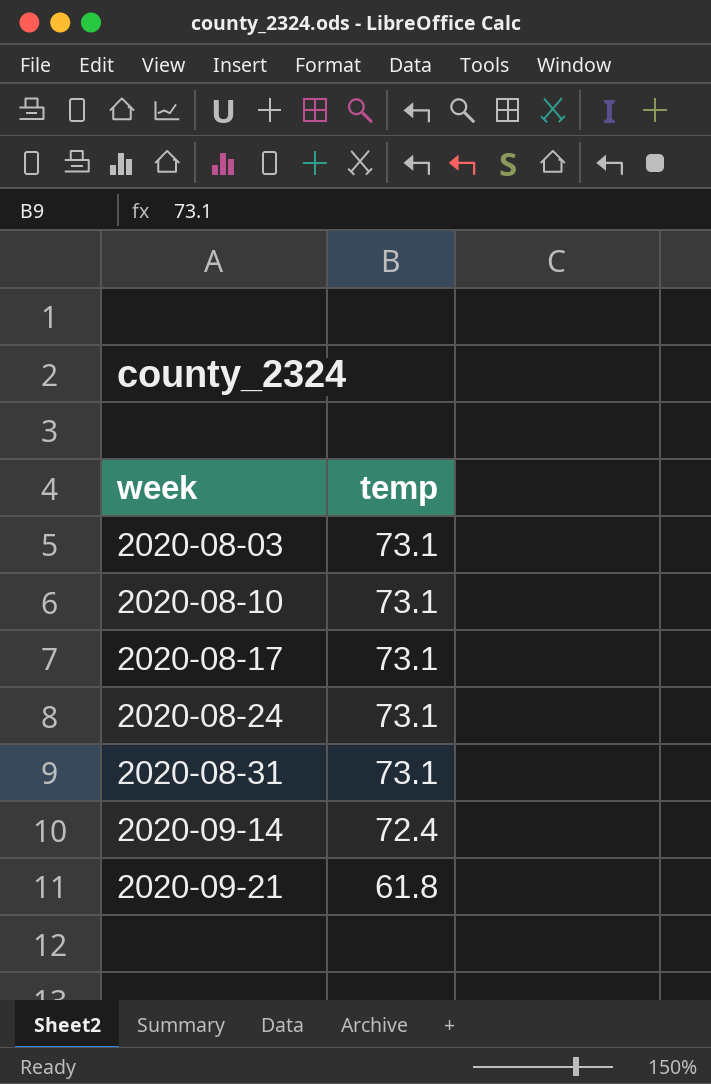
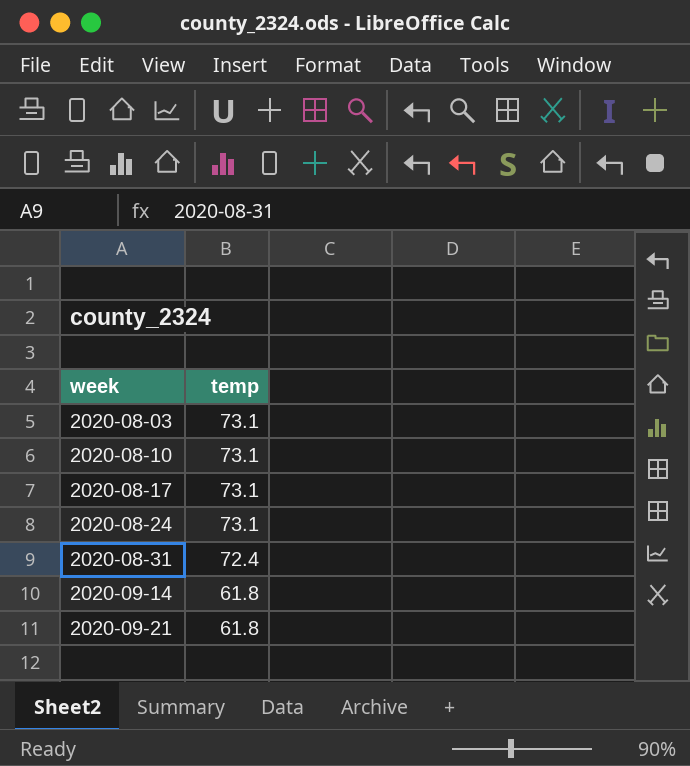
2020-08-31 | temp: 73.1 -> 72.4
2020-09-14 | temp: 72.4 -> 61.8

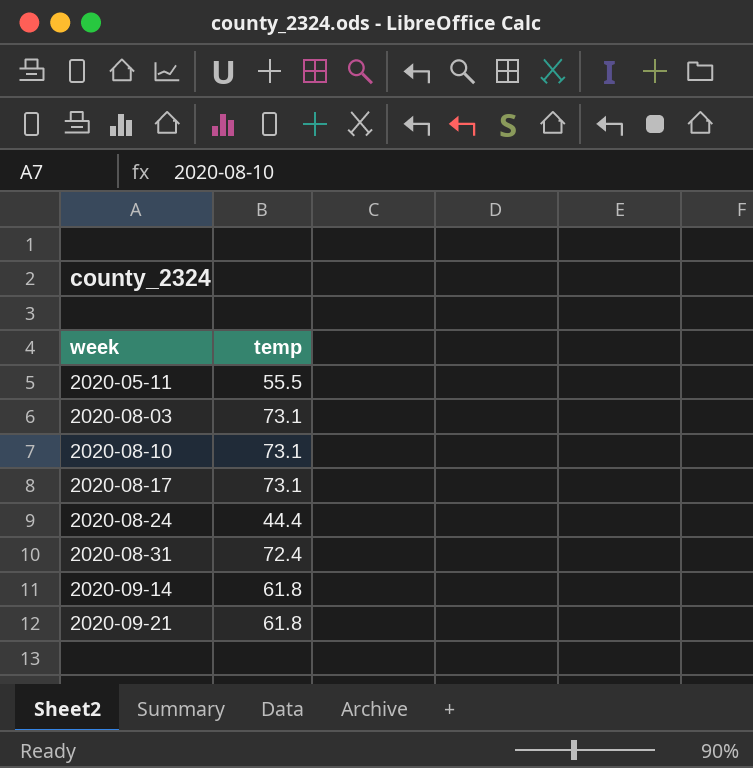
row 2020-05-11: none -> 55.5
2020-08-24 | temp: 73.1 -> 44.4

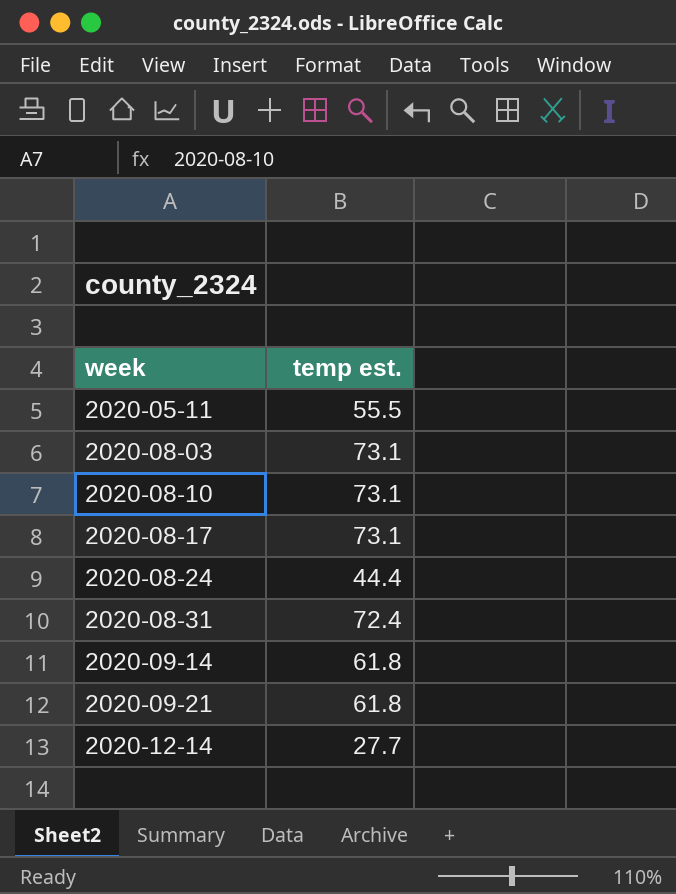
column name: temp -> temp est.
row 2020-12-14: none -> 27.7

